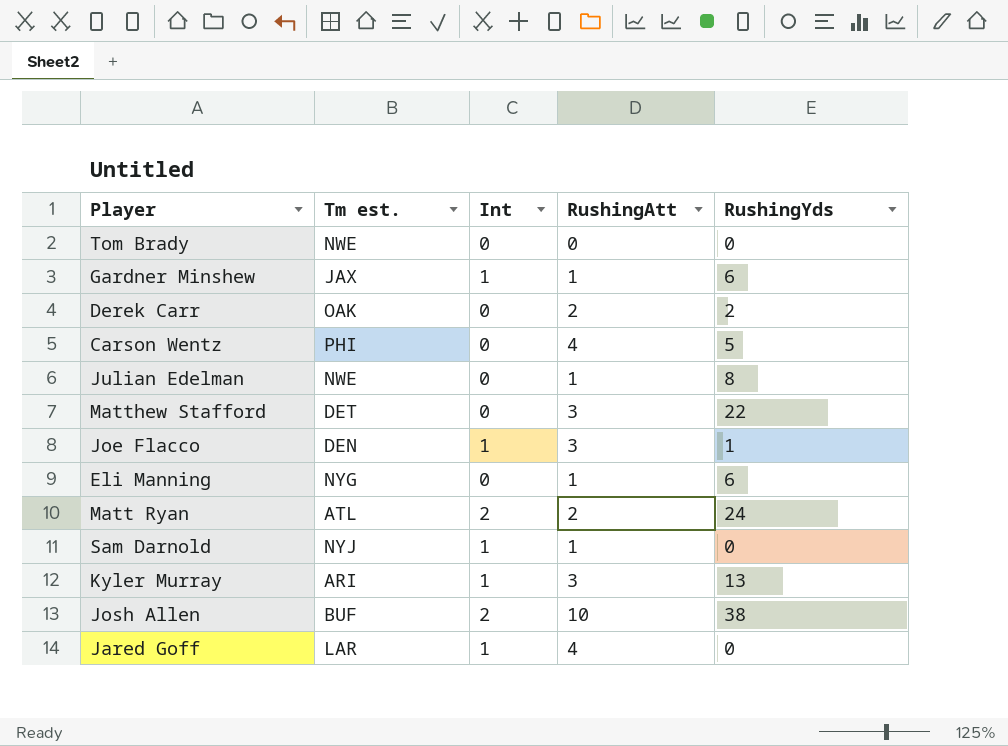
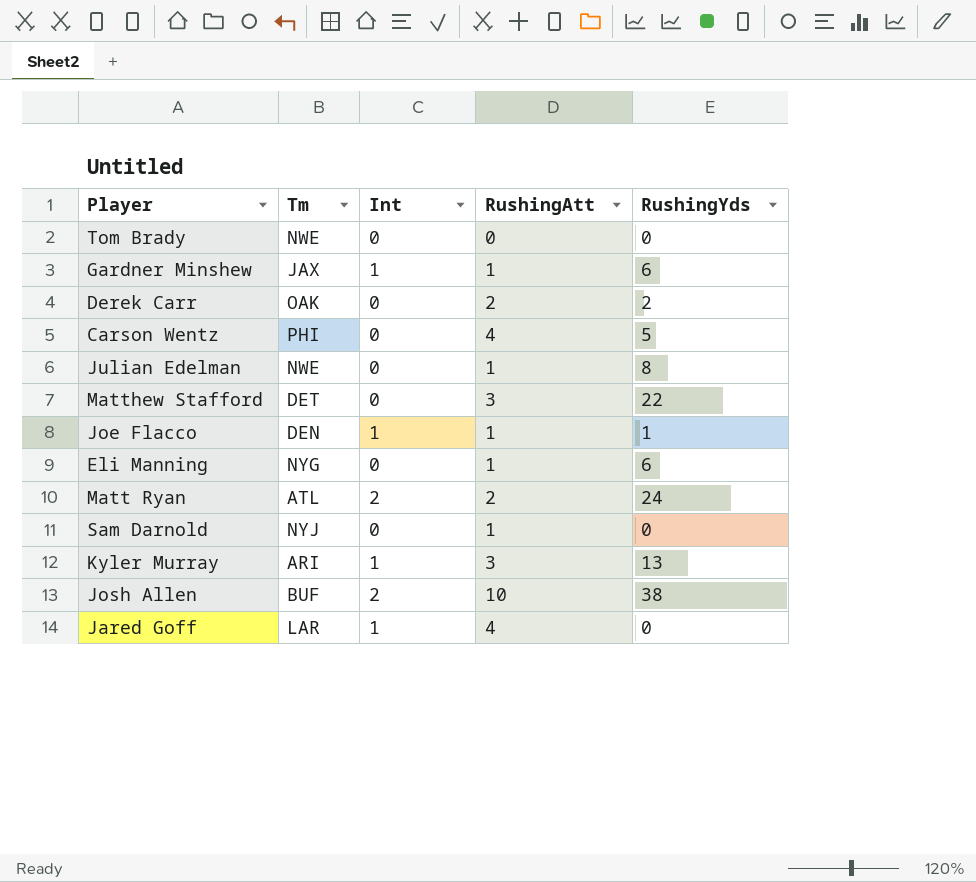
column name: Tm est. -> Tm
Joe Flacco | RushingAtt: 3 -> 1
Sam Darnold | Int: 1 -> 0

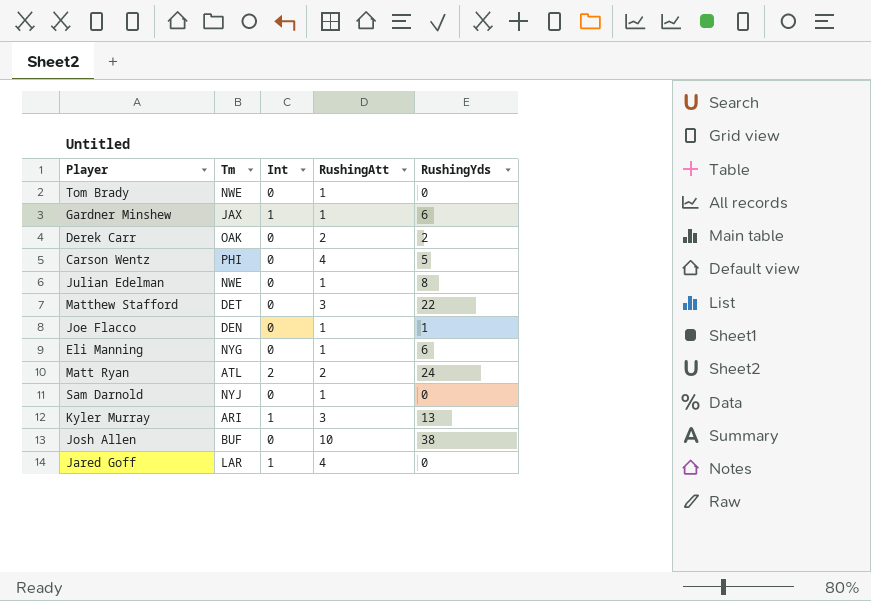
Tom Brady | RushingAtt: 0 -> 1
Joe Flacco | Int: 1 -> 0
Josh Allen | Int: 2 -> 0

